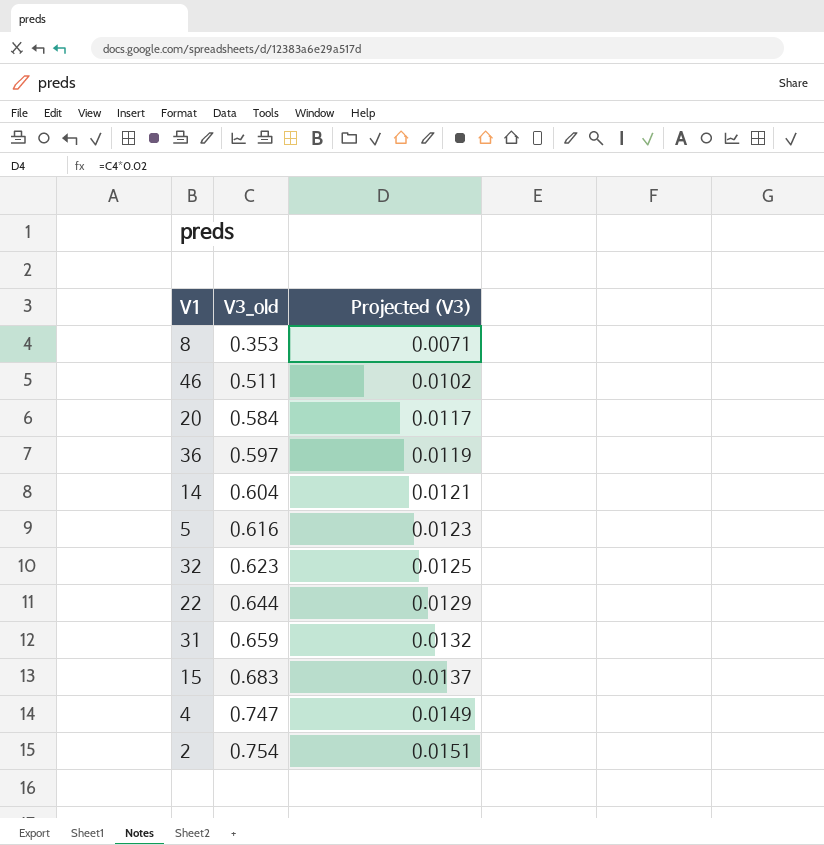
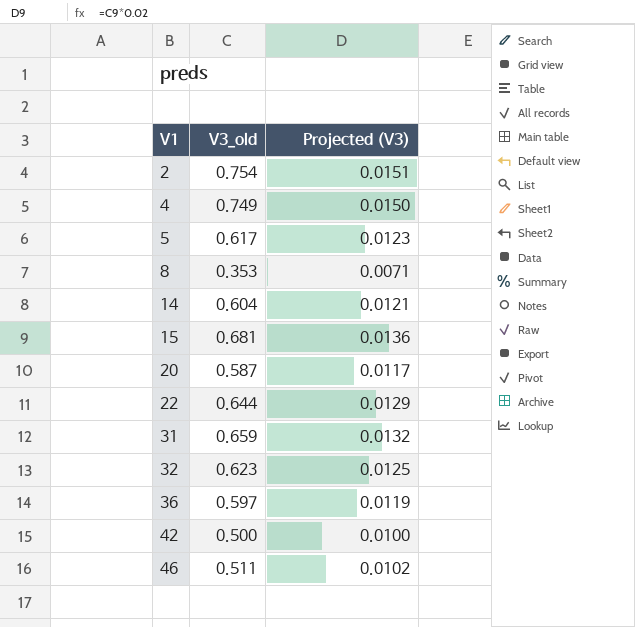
row order: V3_old ascending -> V1 ascending
4 | V3_old: 0.747 -> 0.749
4 | Projected (V3): 0.0149 -> 0.0150
5 | V3_old: 0.616 -> 0.617
15 | V3_old: 0.683 -> 0.681
15 | Projected (V3): 0.0137 -> 0.0136
20 | V3_old: 0.584 -> 0.587
row 42: none -> 0.500 | 0.0100

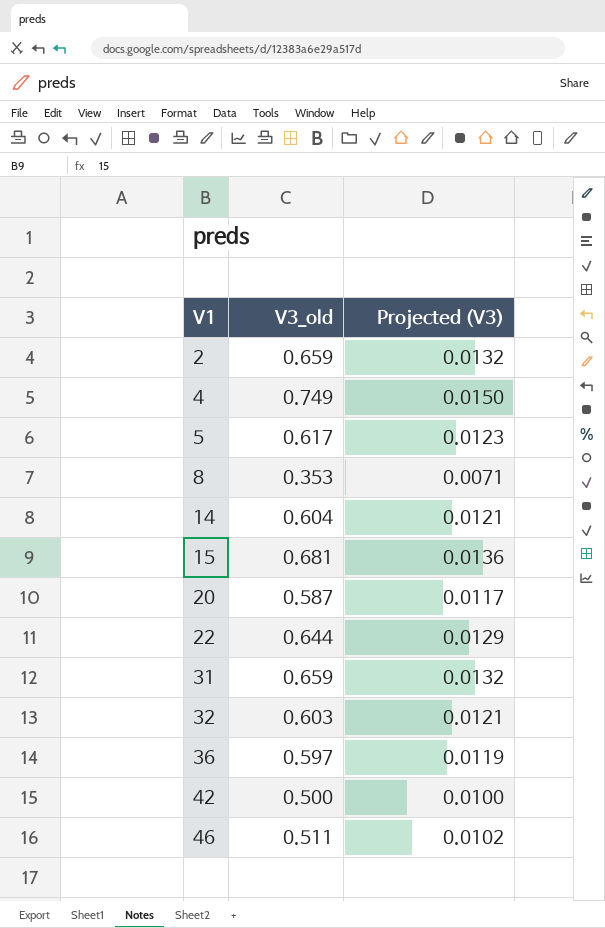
2 | V3_old: 0.754 -> 0.659
2 | Projected (V3): 0.0151 -> 0.0132
32 | V3_old: 0.623 -> 0.603
32 | Projected (V3): 0.0125 -> 0.0121

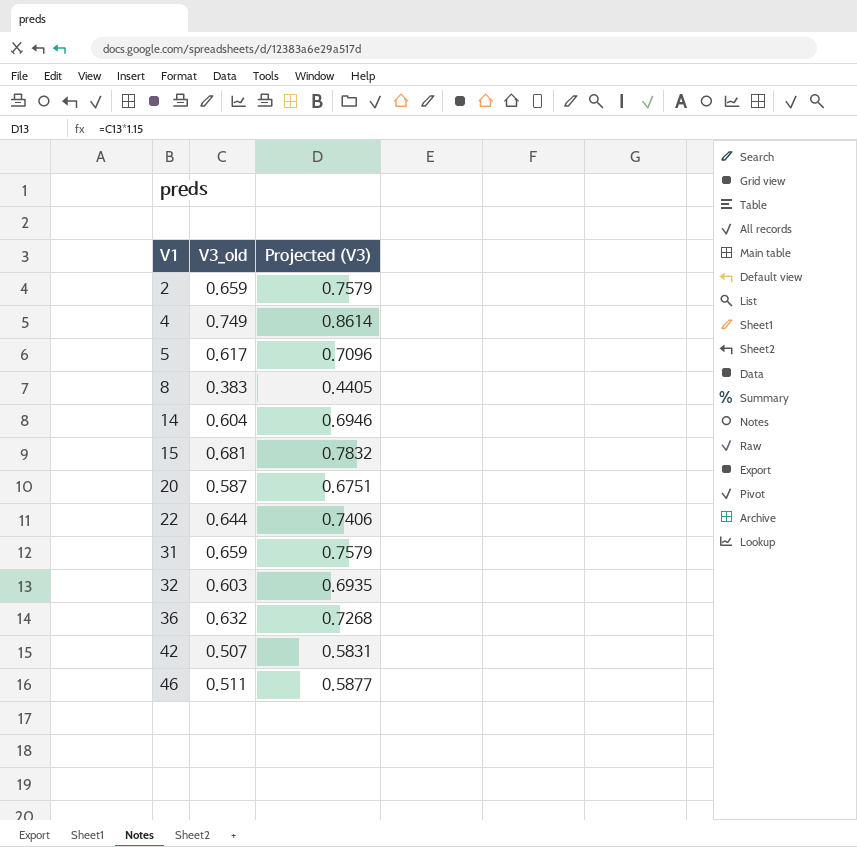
column Projected (V3) | formula: [V3_old] * 0.02 -> [V3_old] * 1.15
8 | V3_old: 0.353 -> 0.383
36 | V3_old: 0.597 -> 0.632
42 | V3_old: 0.500 -> 0.507

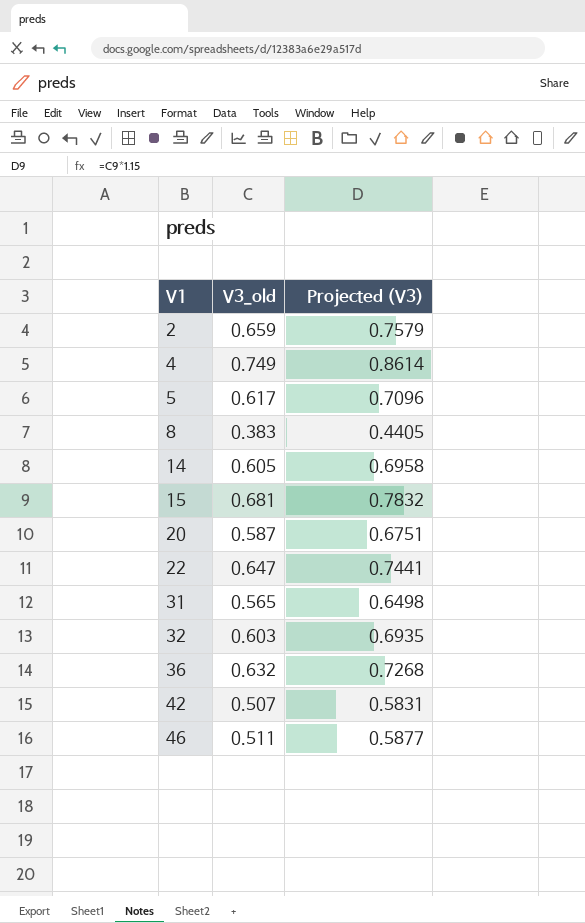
14 | V3_old: 0.604 -> 0.605
14 | Projected (V3): 0.6946 -> 0.6958
22 | V3_old: 0.644 -> 0.647
22 | Projected (V3): 0.7406 -> 0.7441
31 | V3_old: 0.659 -> 0.565
31 | Projected (V3): 0.7579 -> 0.6498

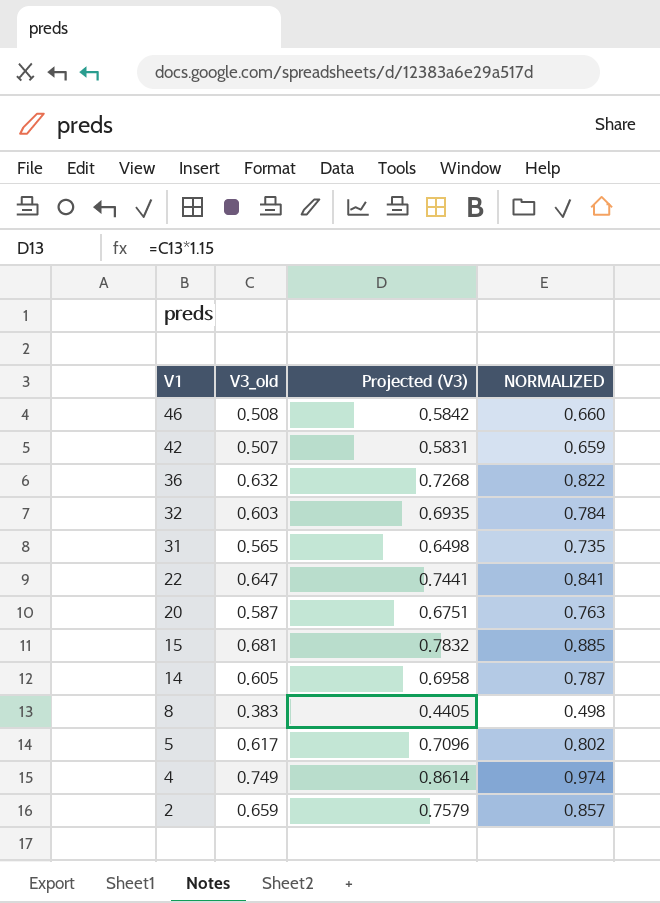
row order: V1 ascending -> V1 descending
column NORMALIZED | formula: none -> [V3_old] * 1.3
46 | V3_old: 0.511 -> 0.508
46 | Projected (V3): 0.5877 -> 0.5842

